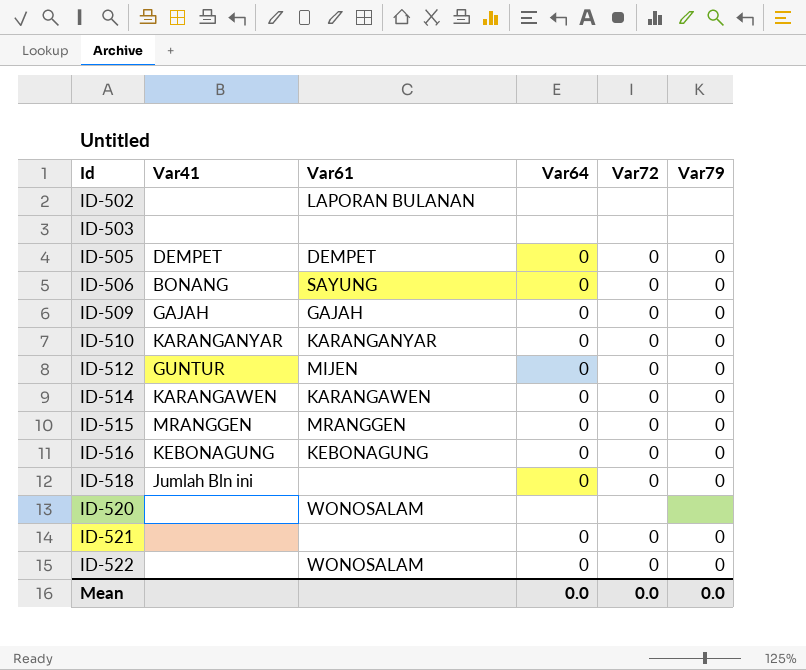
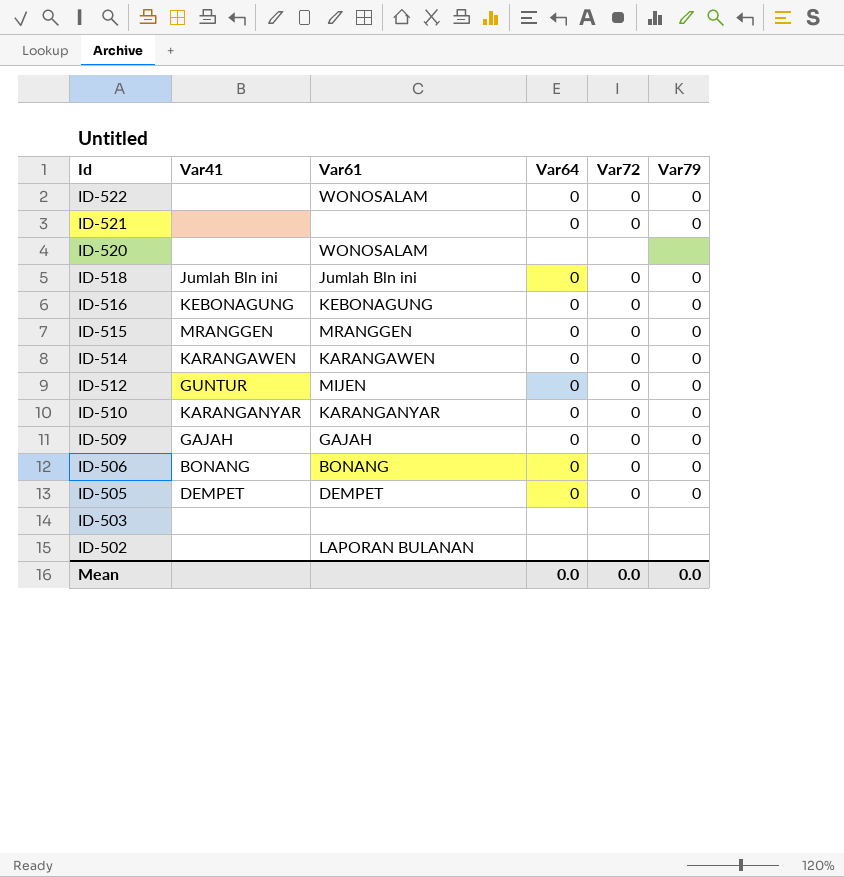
row order: Id ascending -> Id descending
ID-518 | Var61: none -> Jumlah Bln ini
ID-506 | Var61: SAYUNG -> BONANG

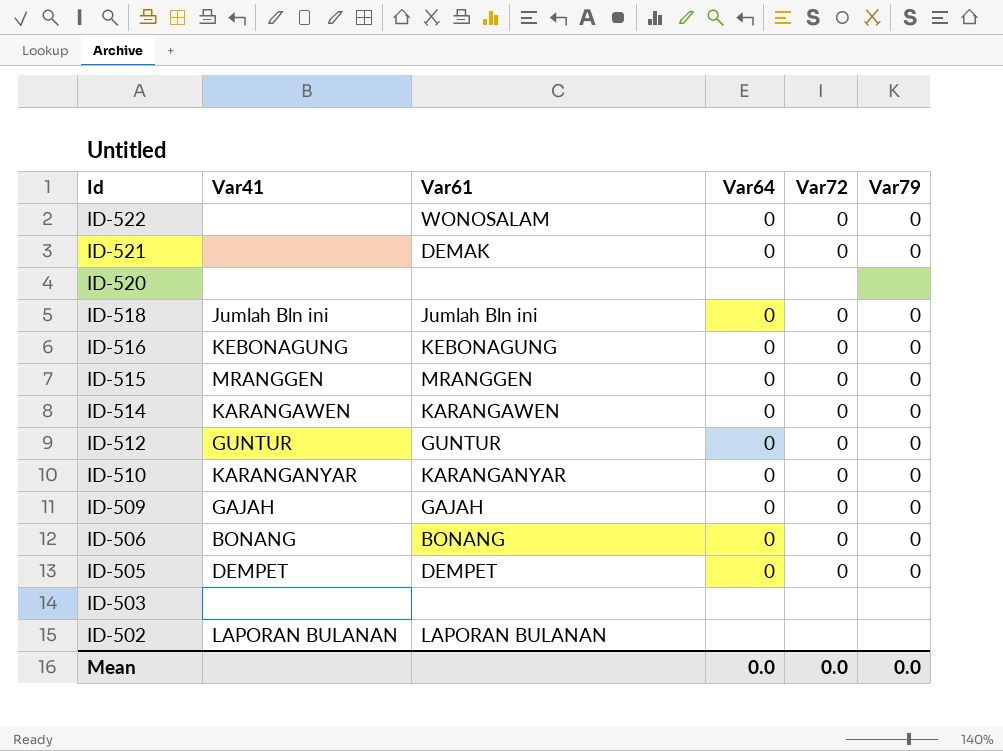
ID-521 | Var61: none -> DEMAK
ID-520 | Var61: WONOSALAM -> none
ID-512 | Var61: MIJEN -> GUNTUR
ID-502 | Var41: none -> LAPORAN BULANAN

